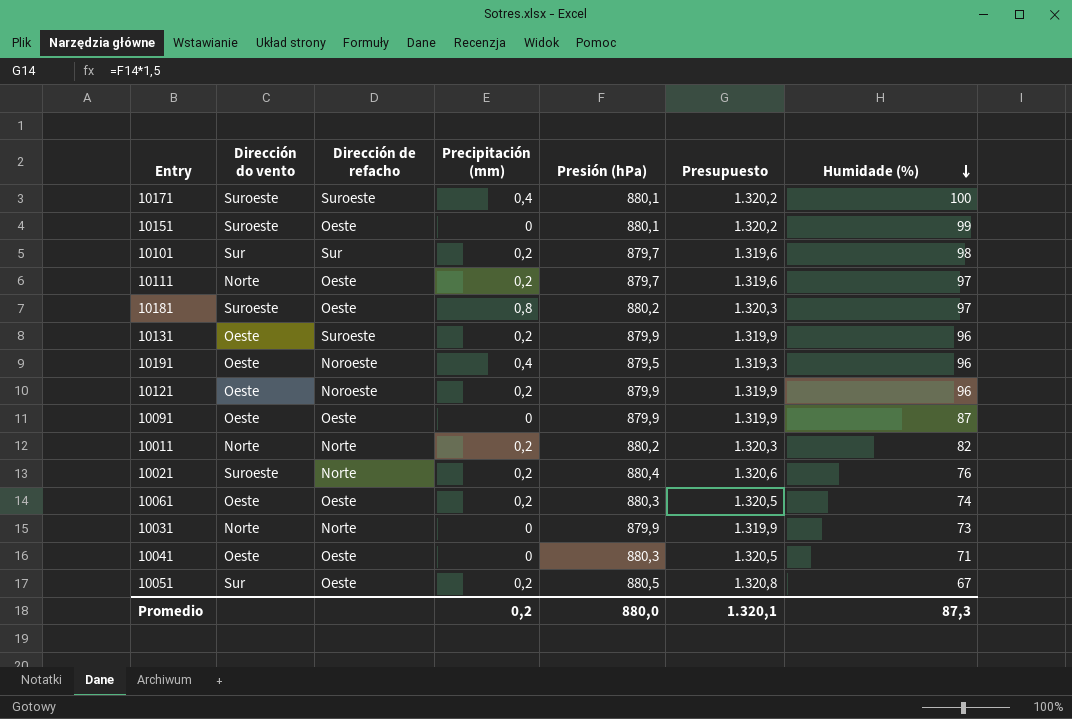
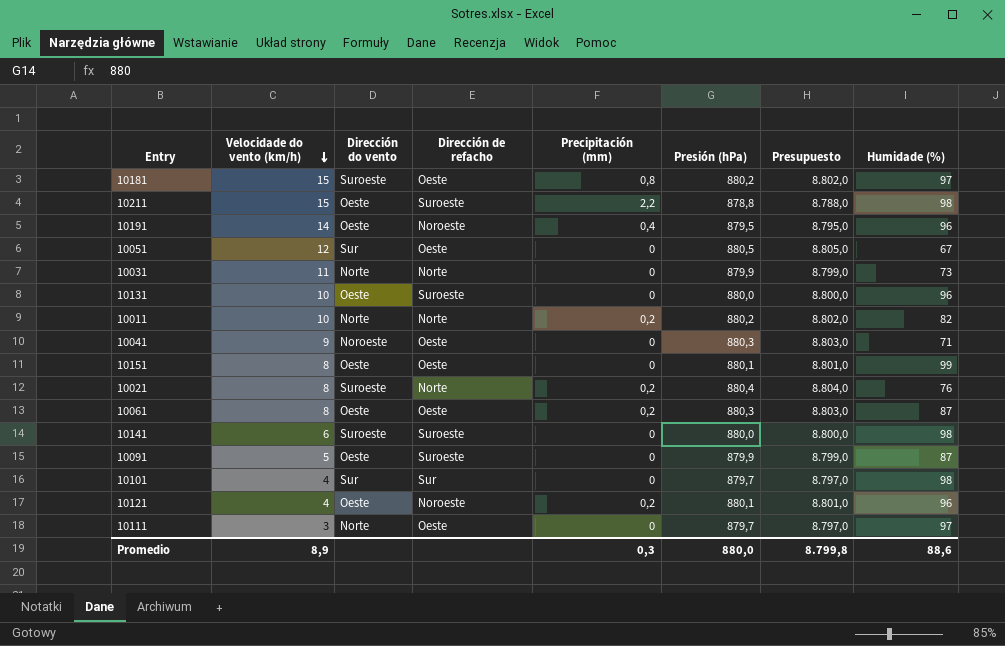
row order: Humidade (%) descending -> Velocidade do vento (km/h) descending
column Velocidade do vento (km/h) | position: none -> 2
column Presupuesto | formula: [Presión (hPa)] * 1,5 -> [Presión (hPa)] * 10
row 10171: Suroeste | Suroeste | 0,4 | 880,1 | 1.320,2 | 100 -> none
row 10211: none -> 15 | Oeste | Suroeste | 2,2 | 878,8 | 8.788,0 | 98
10051 | Precipitación (mm): 0,2 -> 0
10131 | Precipitación (mm): 0,2 -> 0
10131 | Presión (hPa): 879,9 -> 880,0
10041 | Dirección do vento: Oeste -> Noroeste
10151 | Dirección do vento: Suroeste -> Oeste
10061 | Humidade (%): 74 -> 87
row 10141: none -> 6 | Suroeste | Suroeste | 0 | 880,0 | 8.800,0 | 98
10091 | Dirección de refacho: Oeste -> Suroeste
10101 | Precipitación (mm): 0,2 -> 0
10121 | Presión (hPa): 879,9 -> 880,1
10111 | Precipitación (mm): 0,2 -> 0
Promedio | Precipitación (mm): 0,2 -> 0,3
Promedio | Presupuesto: 1.320,1 -> 8.799,8
Promedio | Humidade (%): 87,3 -> 88,6

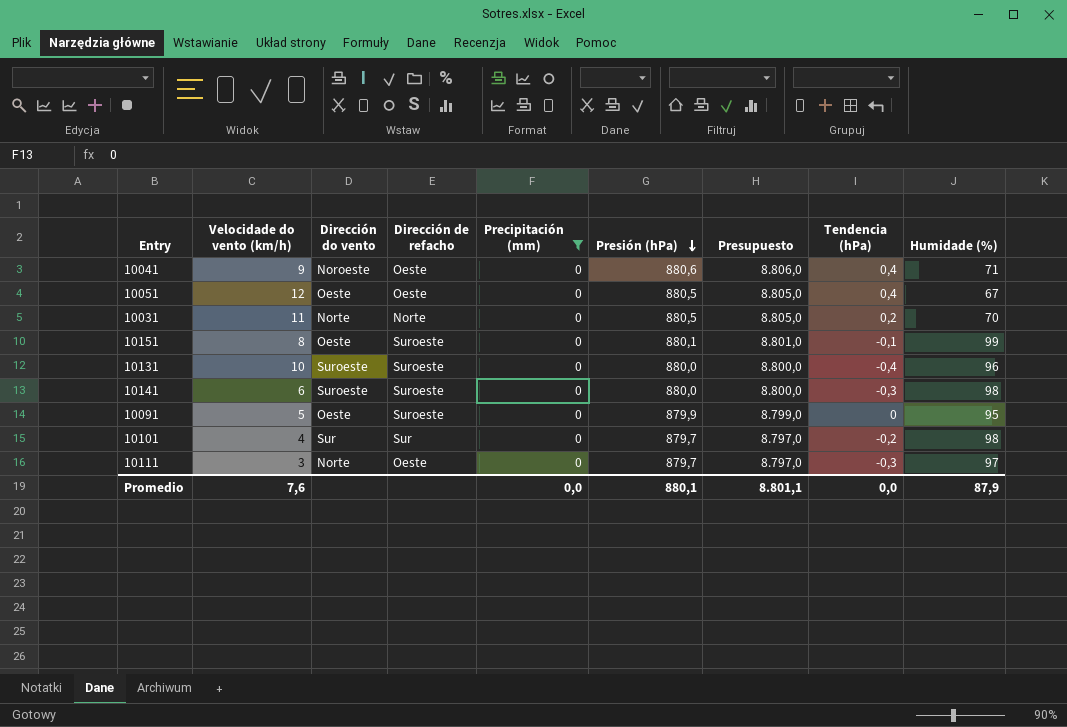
filter: none -> Precipitación (mm) = 0
row order: Velocidade do vento (km/h) descending -> Presión (hPa) descending
column Tendencia (hPa) | position: none -> 8
10041 | Presión (hPa): 880,3 -> 880,6
10041 | Presupuesto: 8.803,0 -> 8.806,0
10051 | Dirección do vento: Sur -> Oeste
10031 | Presión (hPa): 879,9 -> 880,5
10031 | Presupuesto: 8.799,0 -> 8.805,0
10031 | Humidade (%): 73 -> 70
10151 | Dirección de refacho: Oeste -> Suroeste
10131 | Dirección do vento: Oeste -> Suroeste
10091 | Humidade (%): 87 -> 95
Promedio | Velocidade do vento (km/h): 8,9 -> 7,6
Promedio | Precipitación (mm): 0,3 -> 0,0
Promedio | Presión (hPa): 880,0 -> 880,1
Promedio | Presupuesto: 8.799,8 -> 8.801,1
Promedio | Humidade (%): 88,6 -> 87,9

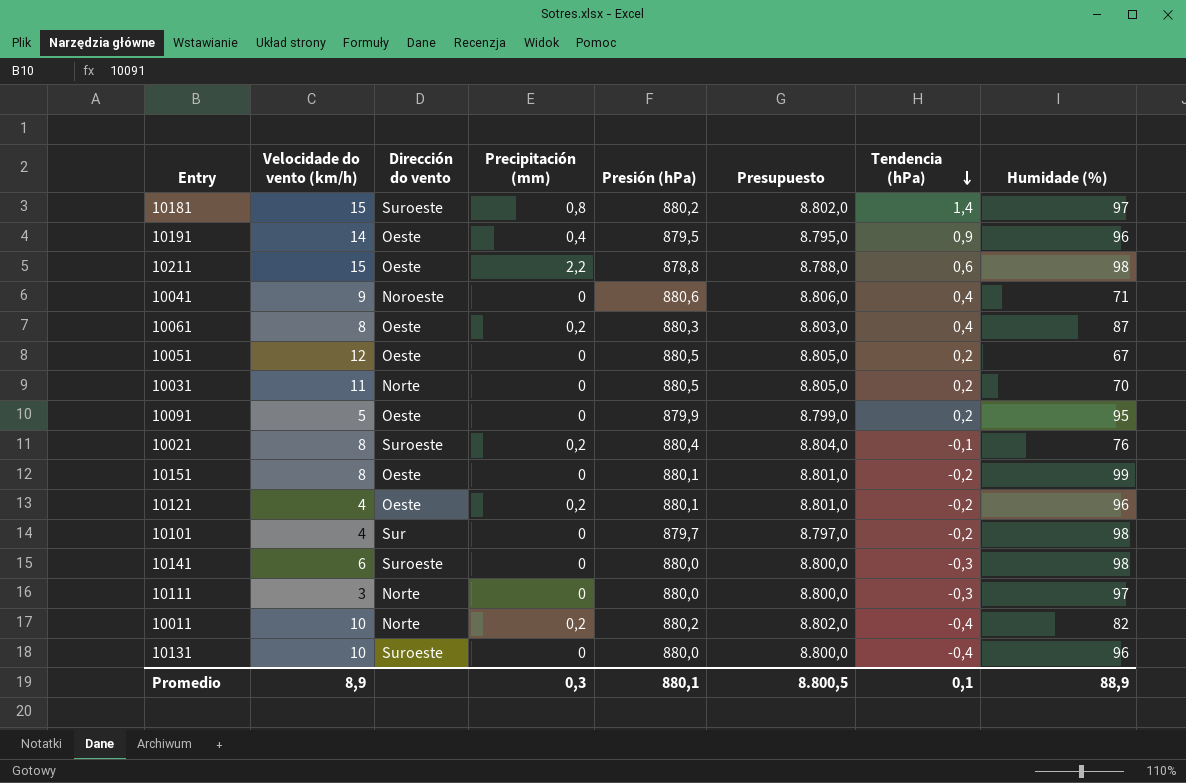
filter: Precipitación (mm) = 0 -> none
row order: Presión (hPa) descending -> Tendencia (hPa) descending
column Dirección de refacho | position: 4 -> none
10051 | Tendencia (hPa): 0,4 -> 0,2
10091 | Tendencia (hPa): 0 -> 0,2
10151 | Tendencia (hPa): -0,1 -> -0,2
10111 | Presión (hPa): 879,7 -> 880,0
10111 | Presupuesto: 8.797,0 -> 8.800,0
Promedio | Velocidade do vento (km/h): 7,6 -> 8,9
Promedio | Precipitación (mm): 0,0 -> 0,3
Promedio | Presupuesto: 8.801,1 -> 8.800,5
Promedio | Tendencia (hPa): 0,0 -> 0,1
Promedio | Humidade (%): 87,9 -> 88,9

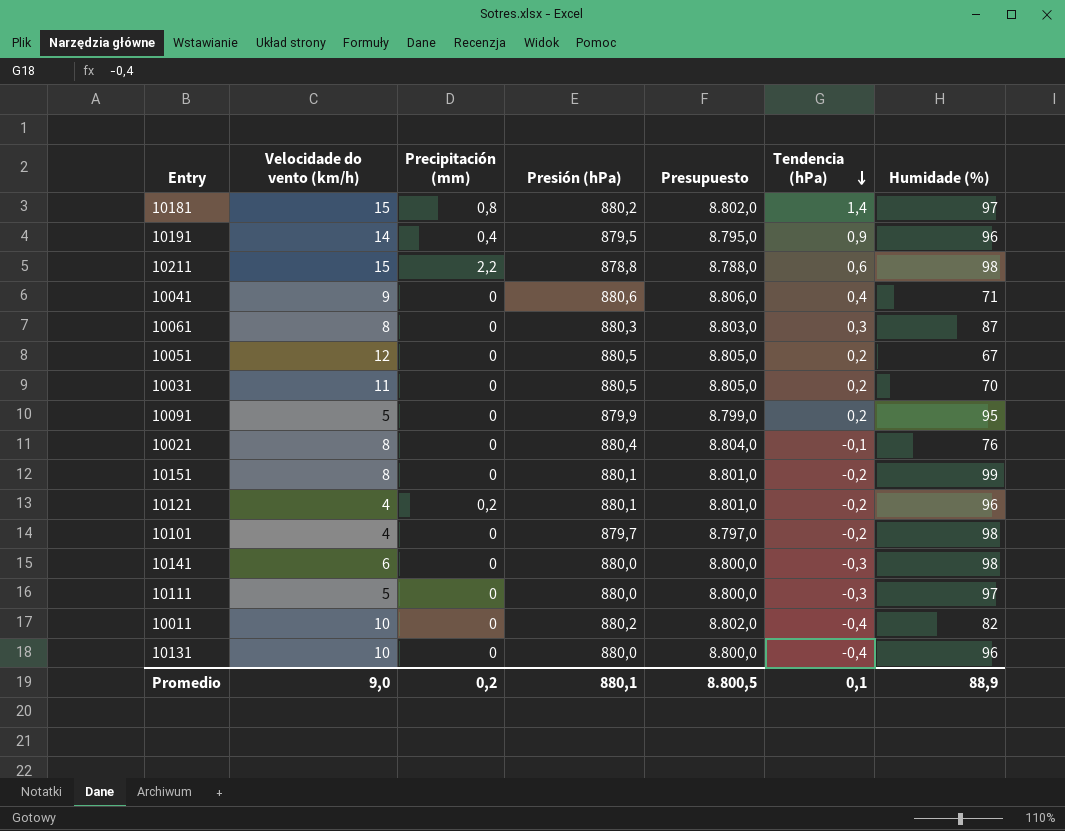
column Dirección do vento | position: 3 -> none
10061 | Precipitación (mm): 0,2 -> 0
10061 | Tendencia (hPa): 0,4 -> 0,3
10021 | Precipitación (mm): 0,2 -> 0
10111 | Velocidade do vento (km/h): 3 -> 5
10011 | Precipitación (mm): 0,2 -> 0
Promedio | Velocidade do vento (km/h): 8,9 -> 9,0
Promedio | Precipitación (mm): 0,3 -> 0,2

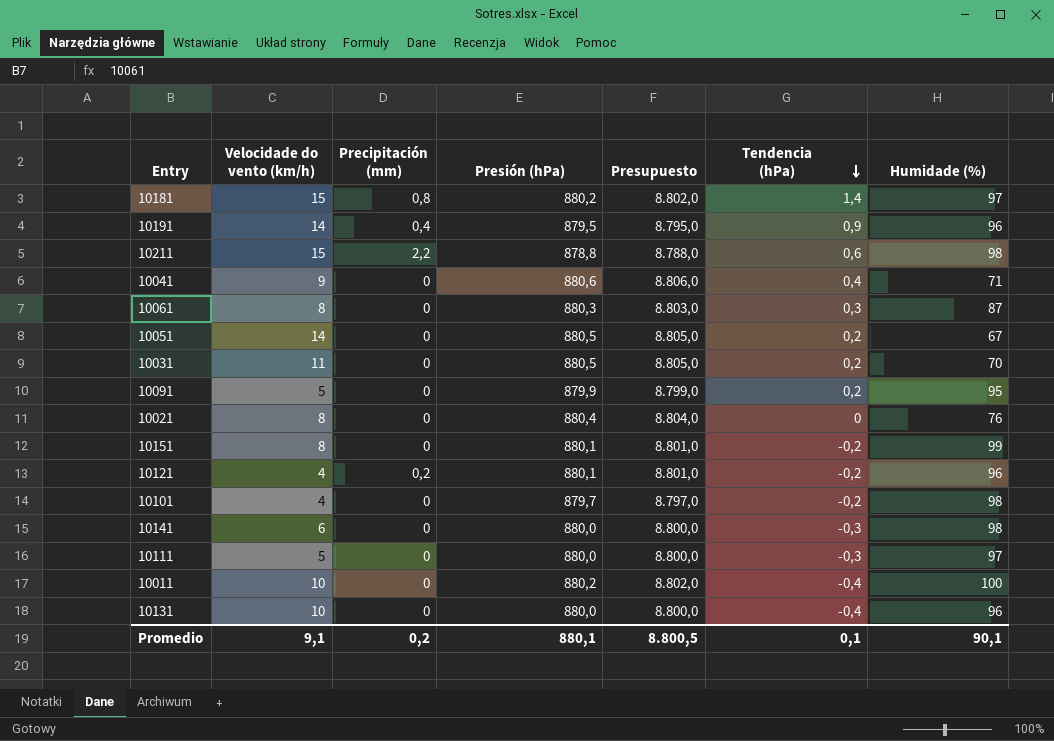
10051 | Velocidade do vento (km/h): 12 -> 14
10021 | Tendencia (hPa): -0,1 -> 0
10011 | Humidade (%): 82 -> 100
Promedio | Velocidade do vento (km/h): 9,0 -> 9,1
Promedio | Humidade (%): 88,9 -> 90,1

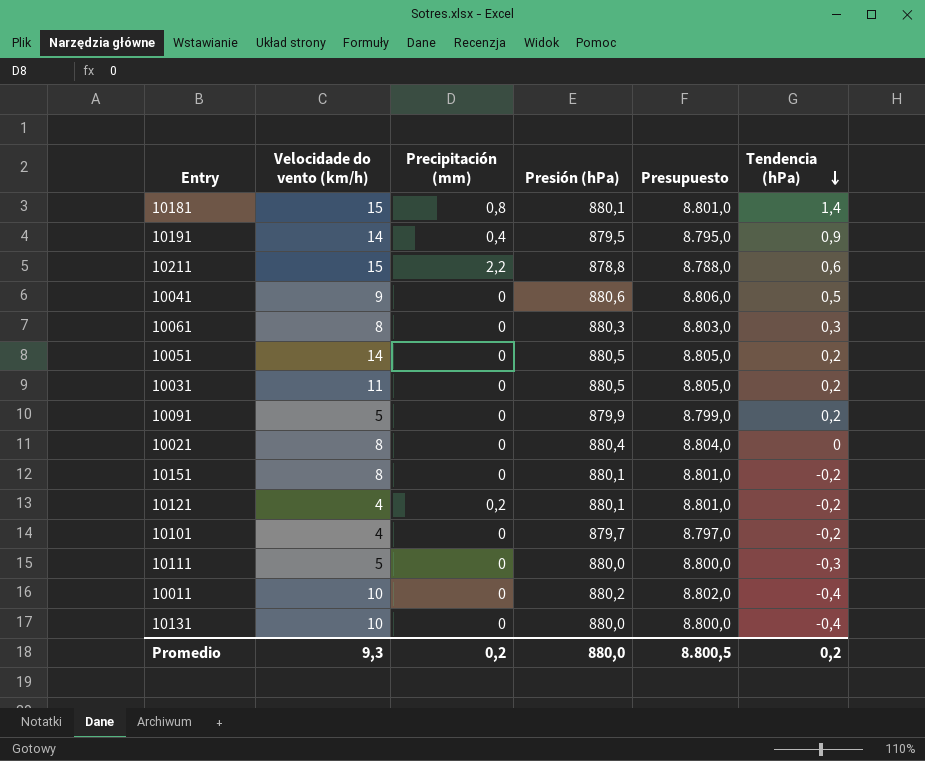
column Humidade (%) | position: 7 -> none
row 10141: 6 | 0 | 880,0 | 8.800,0 | -0,3 | 98 -> none
10181 | Presión (hPa): 880,2 -> 880,1
10181 | Presupuesto: 8.802,0 -> 8.801,0
10041 | Tendencia (hPa): 0,4 -> 0,5
Promedio | Velocidade do vento (km/h): 9,1 -> 9,3
Promedio | Presión (hPa): 880,1 -> 880,0
Promedio | Tendencia (hPa): 0,1 -> 0,2

